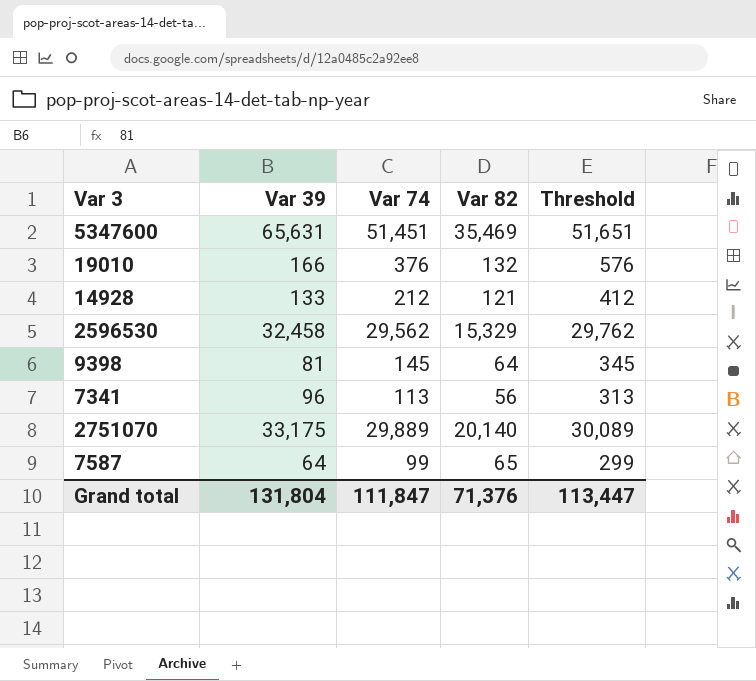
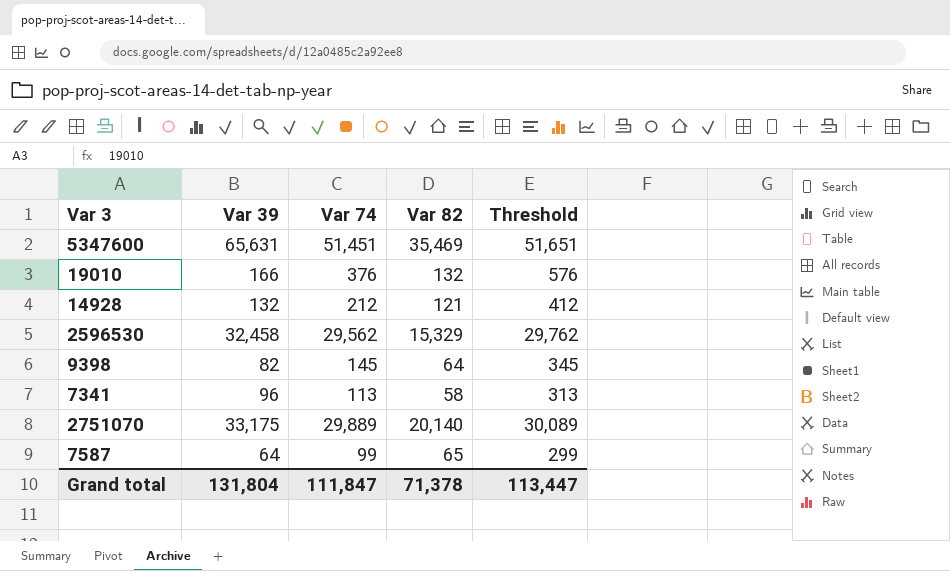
14928 | Var 39: 133 -> 132
9398 | Var 39: 81 -> 82
7341 | Var 82: 56 -> 58
Grand total | Var 82: 71,376 -> 71,378

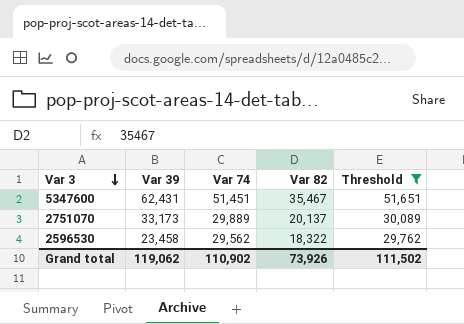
filter: none -> Threshold >= 29,762
row order: none -> Var 3 descending
5347600 | Var 39: 65,631 -> 62,431
5347600 | Var 82: 35,469 -> 35,467
2751070 | Var 39: 33,175 -> 33,173
2751070 | Var 82: 20,140 -> 20,137
2596530 | Var 39: 32,458 -> 23,458
2596530 | Var 82: 15,329 -> 18,322
Grand total | Var 39: 131,804 -> 119,062
Grand total | Var 74: 111,847 -> 110,902
Grand total | Var 82: 71,378 -> 73,926
Grand total | Threshold: 113,447 -> 111,502

